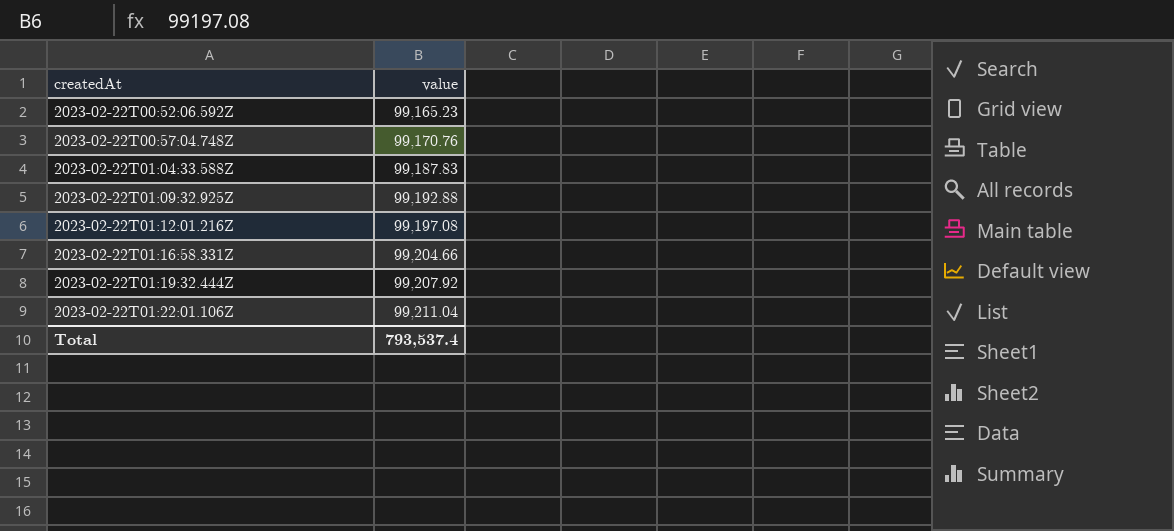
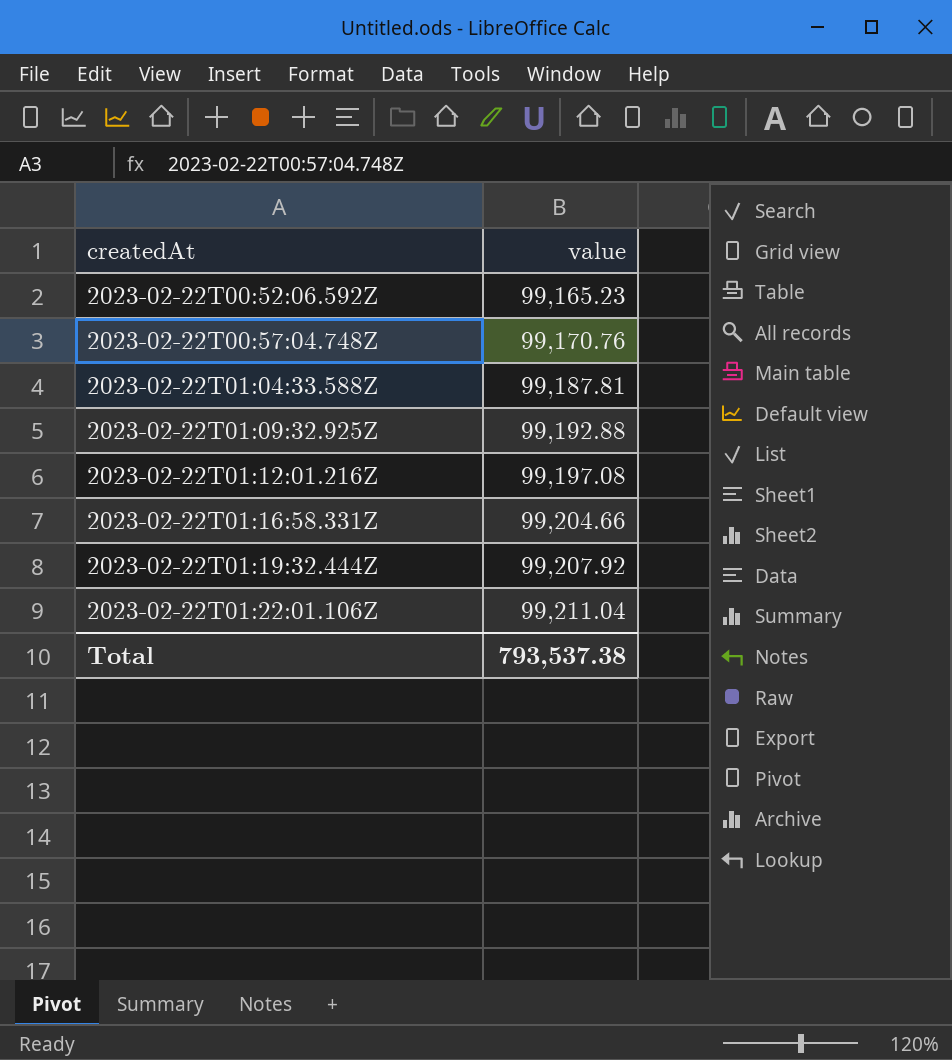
2023-02-22T01:04:33.588Z | value: 99,187.83 -> 99,187.81
Total | value: 793,537.4 -> 793,537.38

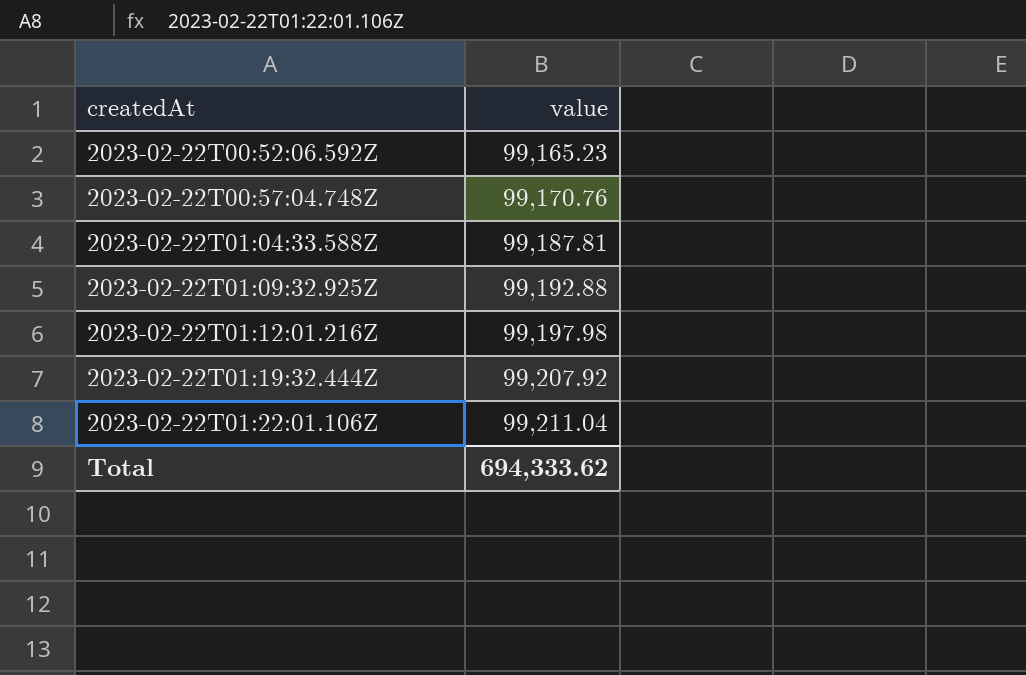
row 2023-02-22T01:16:58.331Z: 99,204.66 -> none
2023-02-22T01:12:01.216Z | value: 99,197.08 -> 99,197.98
Total | value: 793,537.38 -> 694,333.62

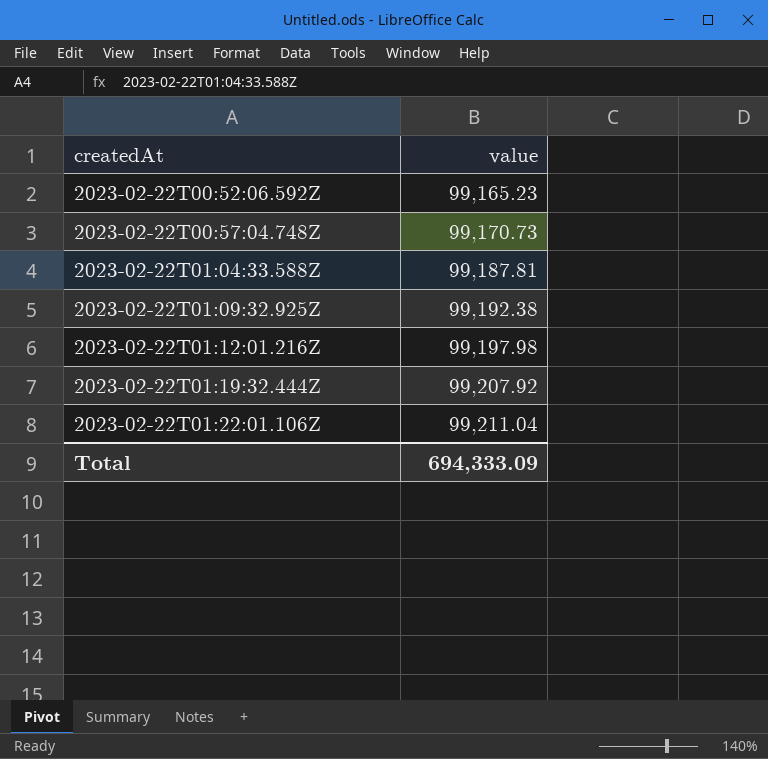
2023-02-22T00:57:04.748Z | value: 99,170.76 -> 99,170.73
2023-02-22T01:09:32.925Z | value: 99,192.88 -> 99,192.38
Total | value: 694,333.62 -> 694,333.09

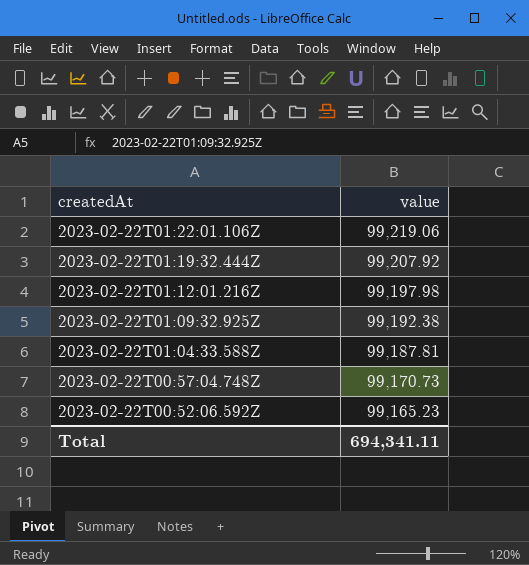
row order: createdAt ascending -> createdAt descending
2023-02-22T01:22:01.106Z | value: 99,211.04 -> 99,219.06
Total | value: 694,333.09 -> 694,341.11

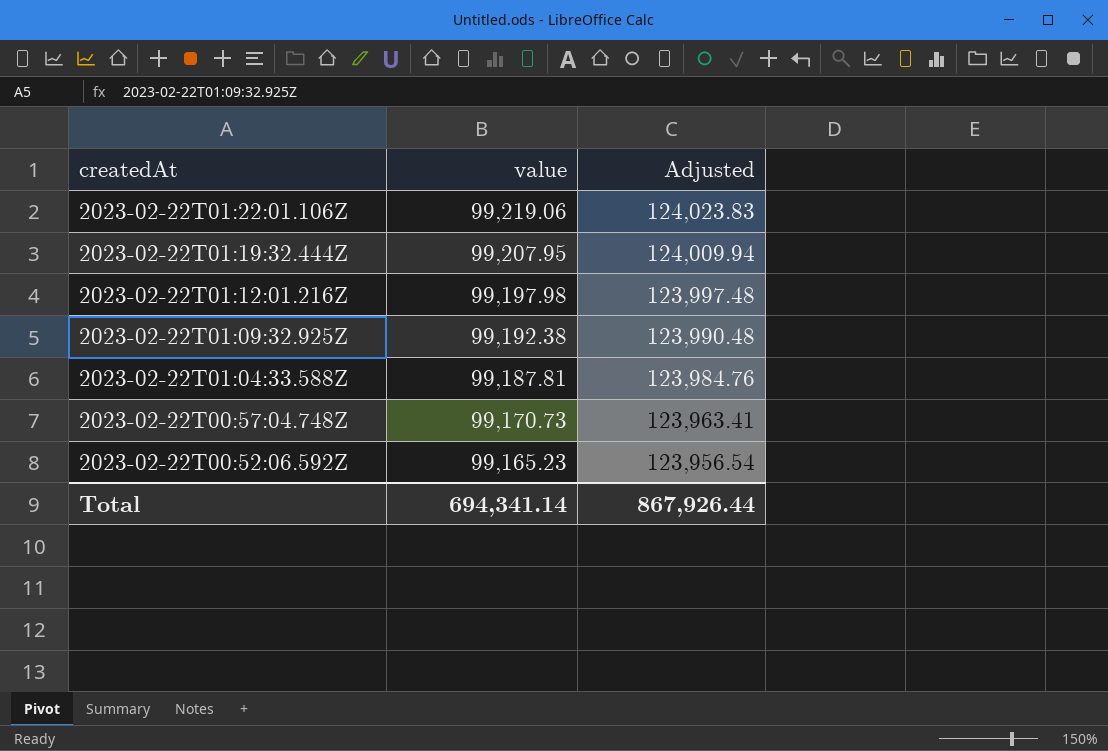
column Adjusted | formula: none -> [value] * 1.25
2023-02-22T01:19:32.444Z | value: 99,207.92 -> 99,207.95
Total | value: 694,341.11 -> 694,341.14

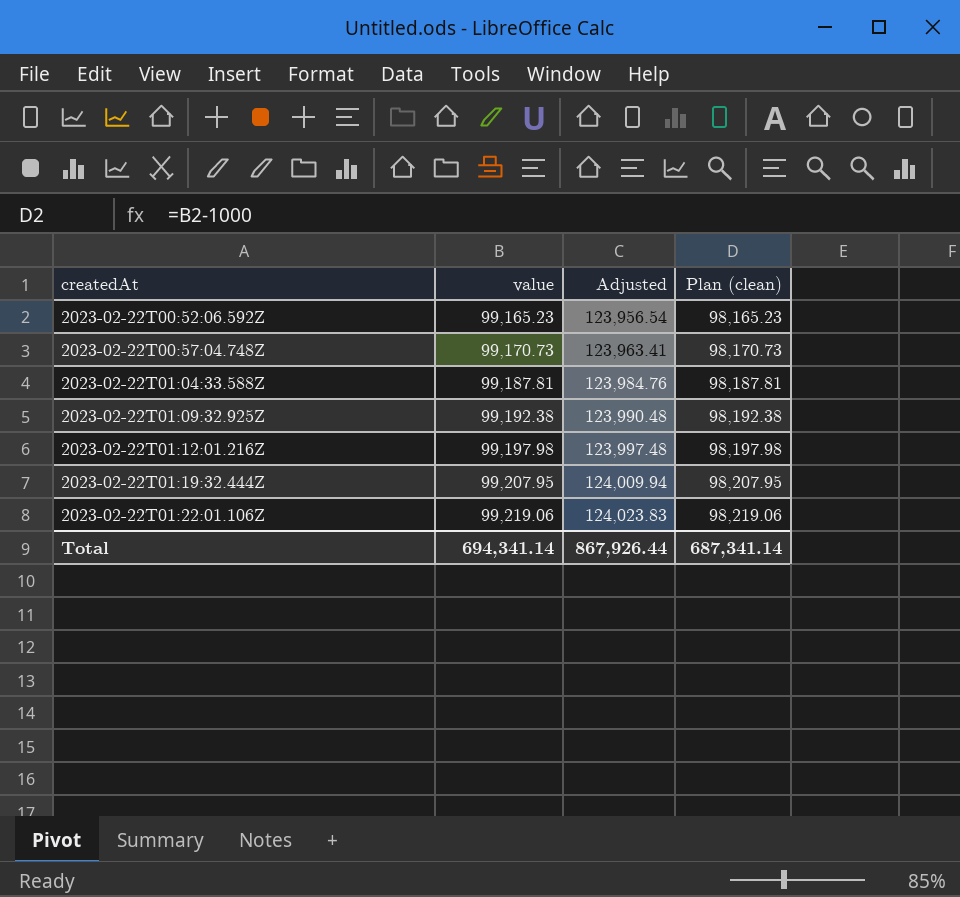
row order: createdAt descending -> createdAt ascending
column Plan (clean) | formula: none -> [value] - 1000

